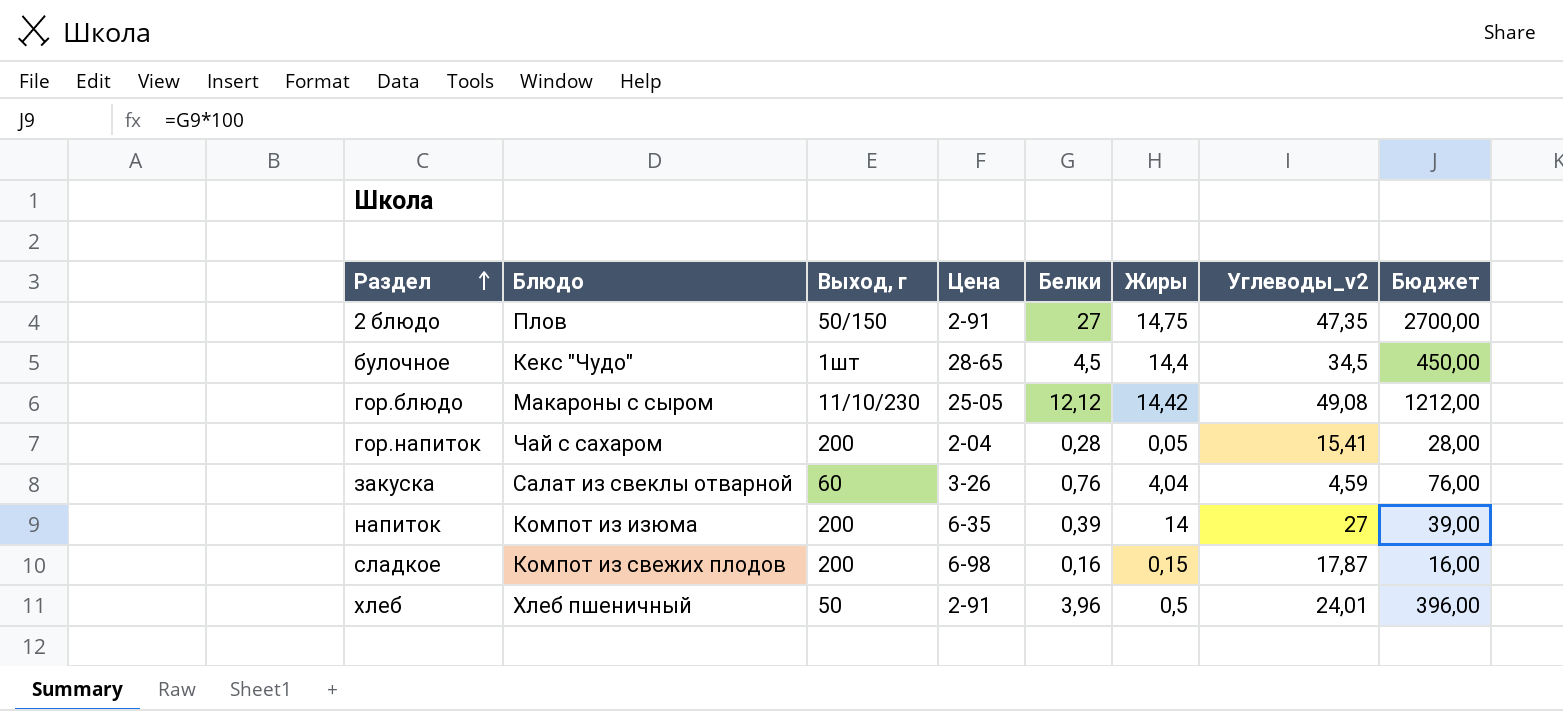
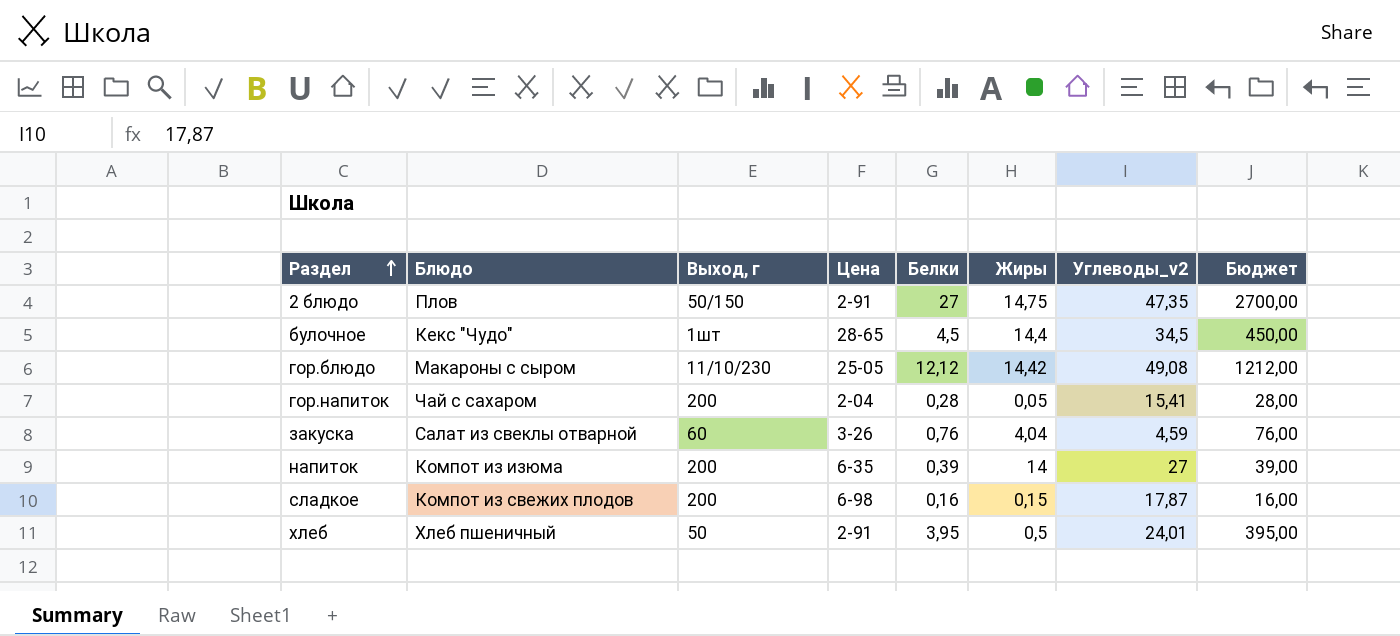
хлеб | Белки: 3,96 -> 3,95
хлеб | Бюджет: 396,00 -> 395,00

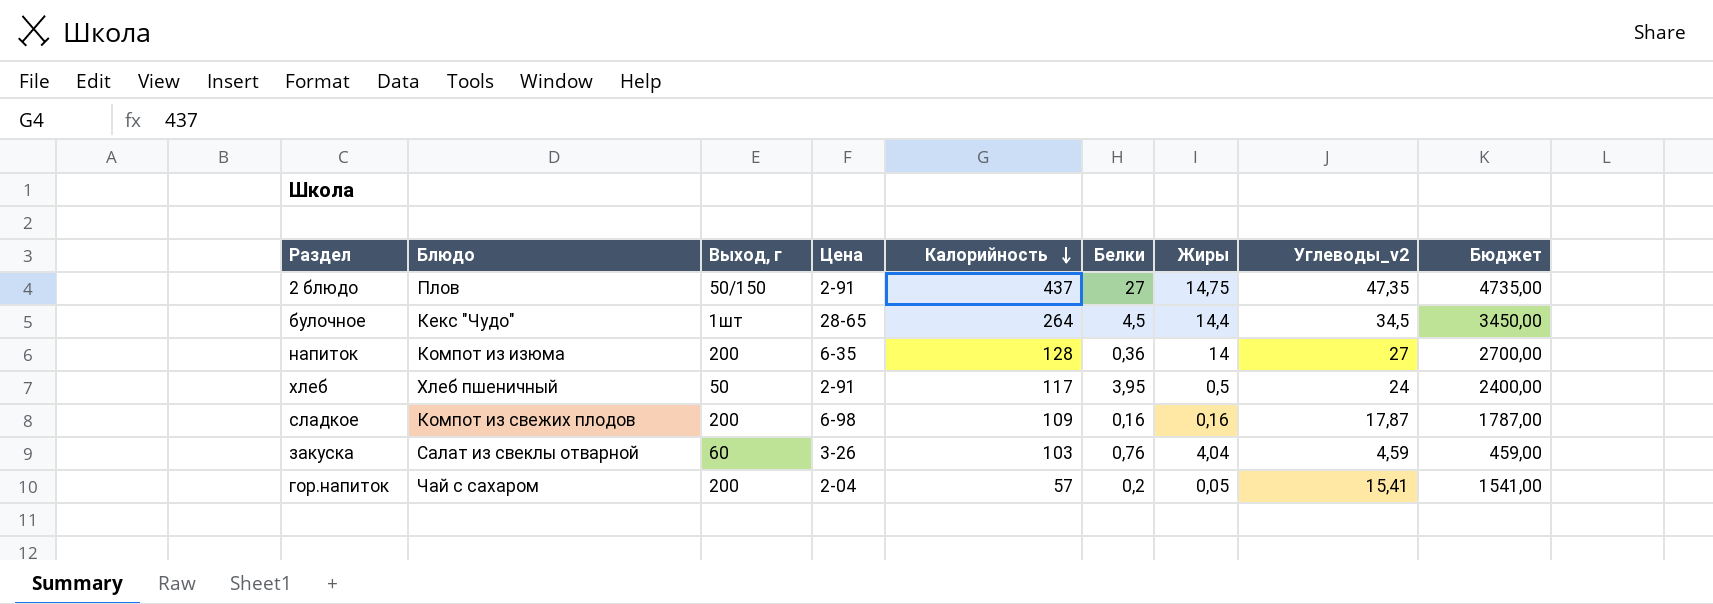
row order: Раздел ascending -> Калорийность descending
column Калорийность | position: none -> 5
column Бюджет | formula: [Белки] * 100 -> [Углеводы_v2] * 100
row гор.блюдо: Макароны с сыром | 11/10/230 | 25-05 | 12,12 | 14,42 | 49,08 | 1212,00 -> none
напиток | Белки: 0,39 -> 0,36
хлеб | Углеводы_v2: 24,01 -> 24
сладкое | Жиры: 0,15 -> 0,16
гор.напиток | Белки: 0,28 -> 0,2

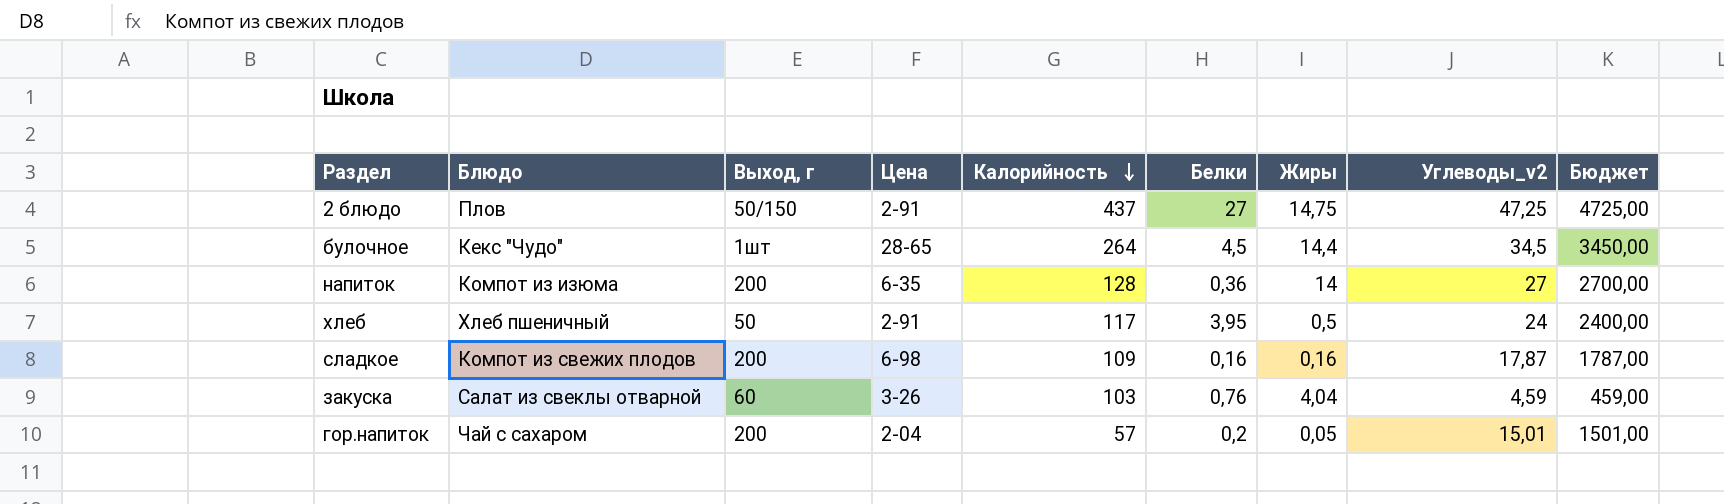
2 блюдо | Углеводы_v2: 47,35 -> 47,25
2 блюдо | Бюджет: 4735,00 -> 4725,00
гор.напиток | Углеводы_v2: 15,41 -> 15,01
гор.напиток | Бюджет: 1541,00 -> 1501,00

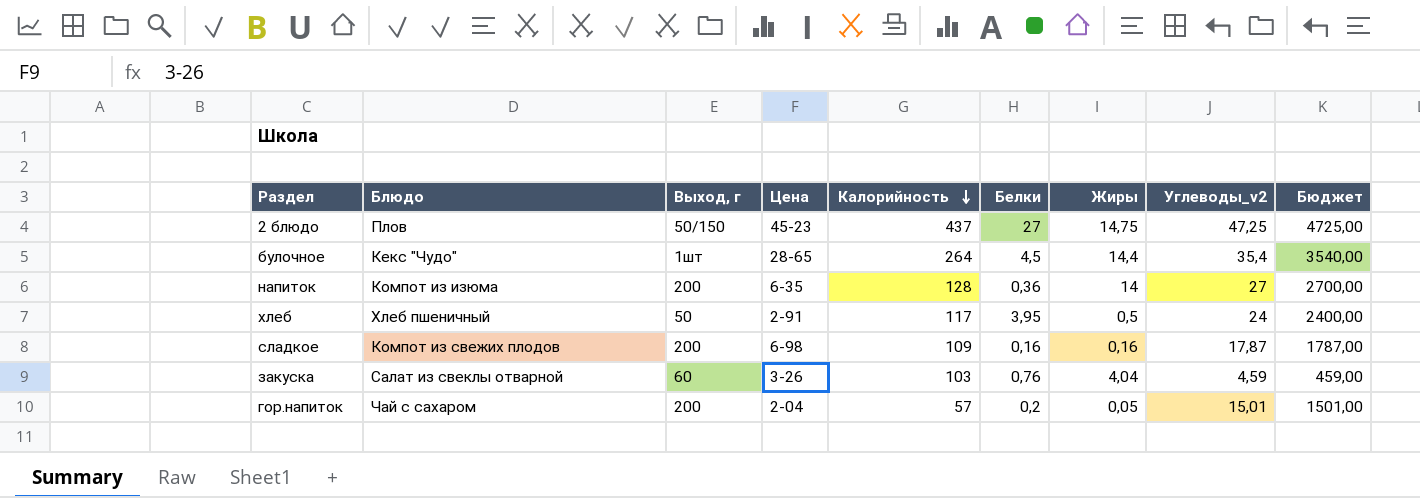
2 блюдо | Цена: 2-91 -> 45-23
булочное | Углеводы_v2: 34,5 -> 35,4
булочное | Бюджет: 3450,00 -> 3540,00

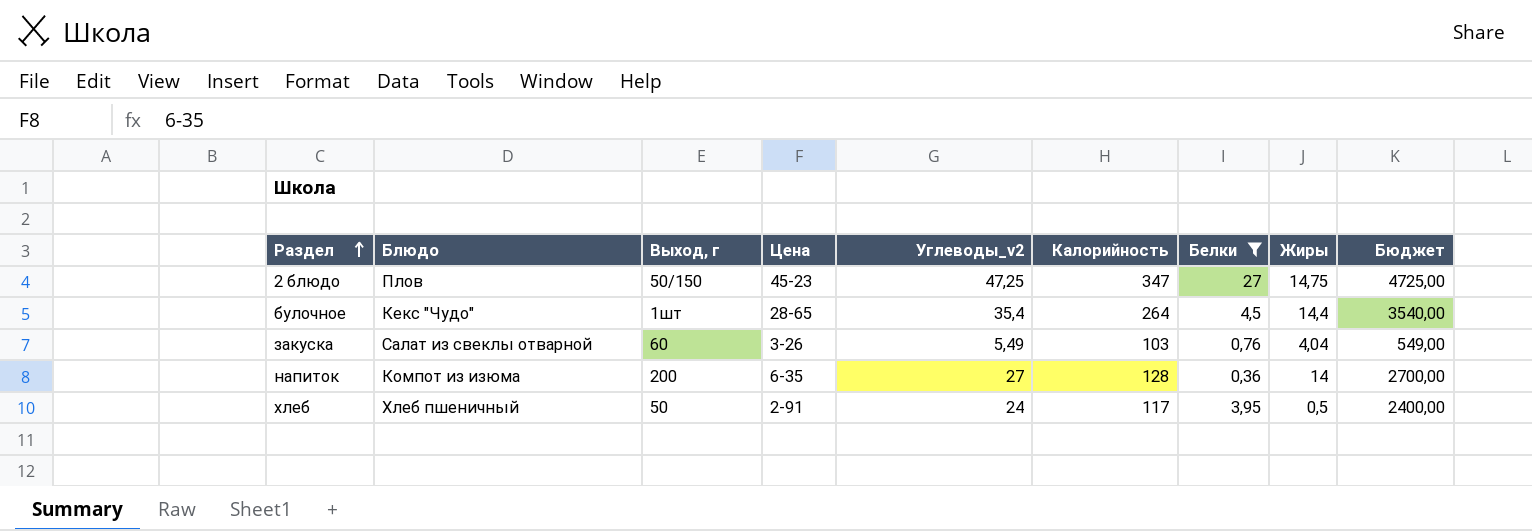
filter: none -> Белки >= 0,36
row order: Калорийность descending -> Раздел ascending
column Углеводы_v2 | position: 8 -> 5
2 блюдо | Калорийность: 437 -> 347
закуска | Углеводы_v2: 4,59 -> 5,49
закуска | Бюджет: 459,00 -> 549,00

